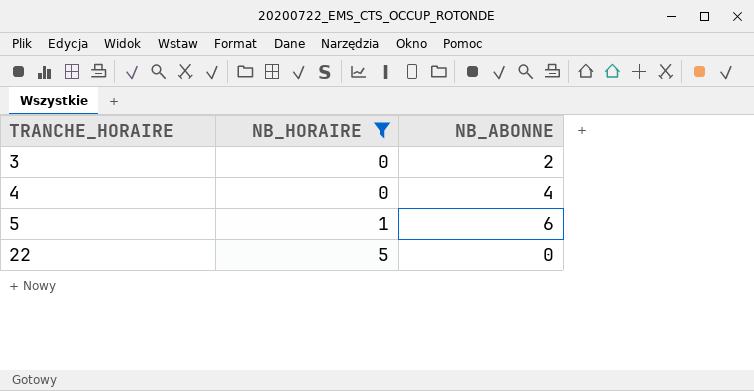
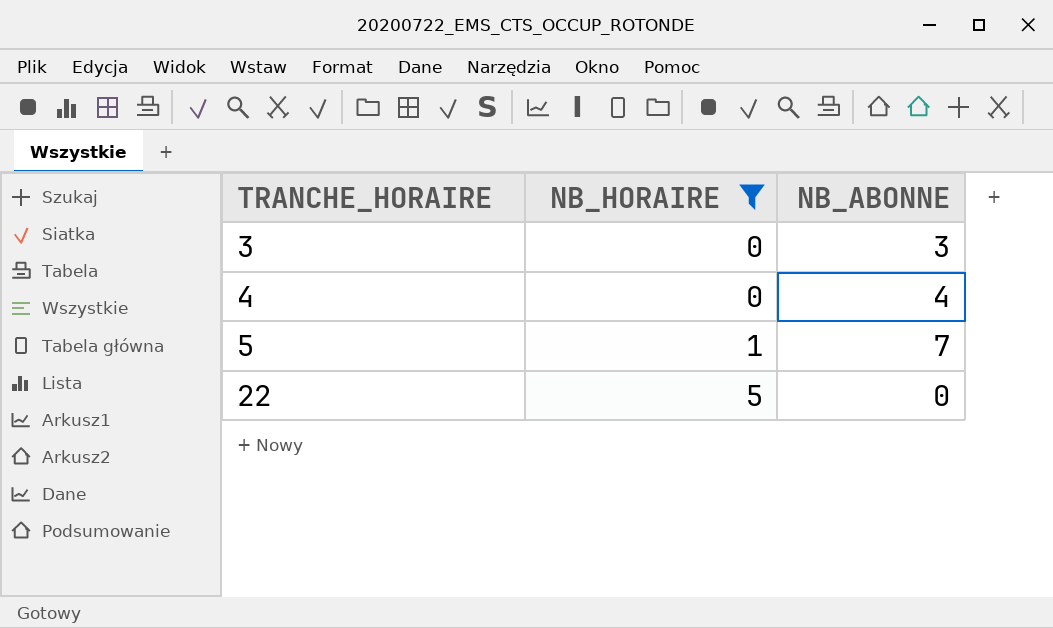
3 | NB_ABONNE: 2 -> 3
5 | NB_ABONNE: 6 -> 7

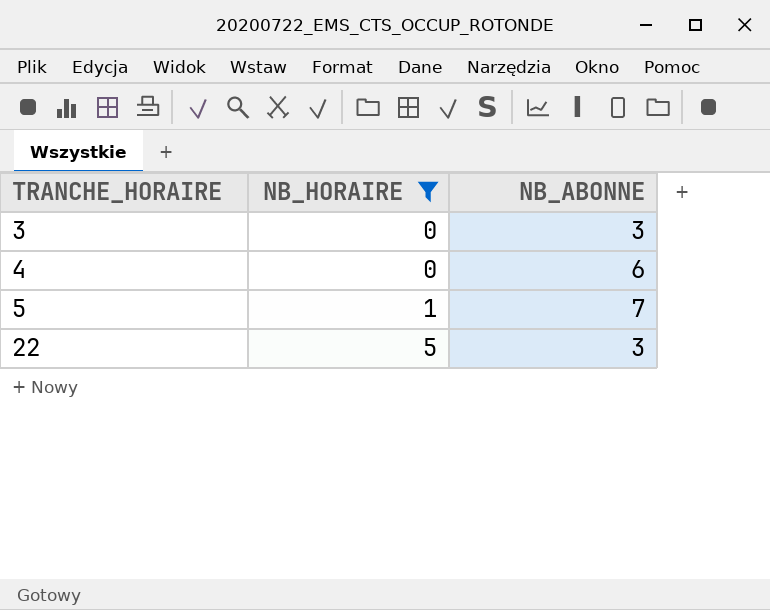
4 | NB_ABONNE: 4 -> 6
22 | NB_ABONNE: 0 -> 3

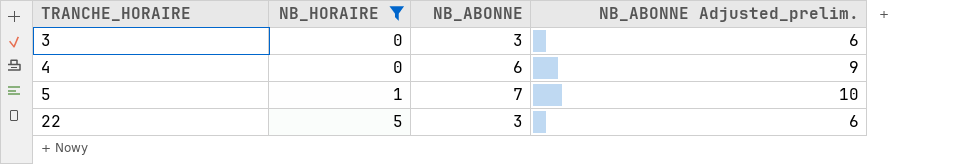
column NB_ABONNE Adjusted_prelim. | formula: none -> [NB_ABONNE] + 3

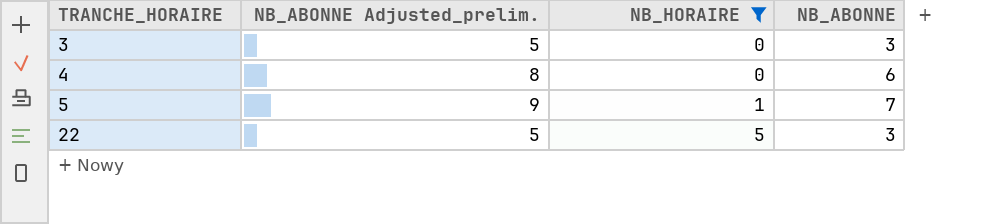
column NB_ABONNE Adjusted_prelim. | formula: [NB_ABONNE] + 3 -> [NB_ABONNE] + 2
column NB_ABONNE Adjusted_prelim. | position: 4 -> 2

